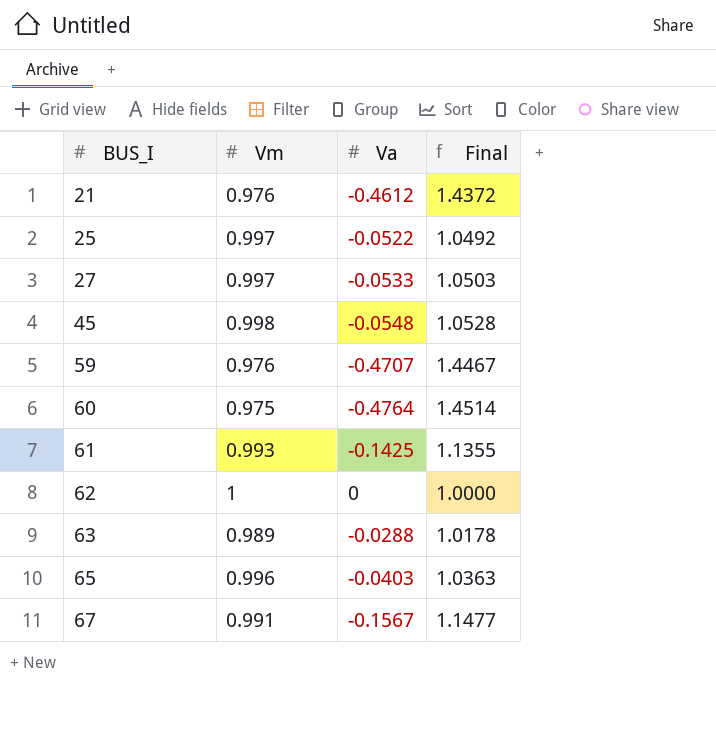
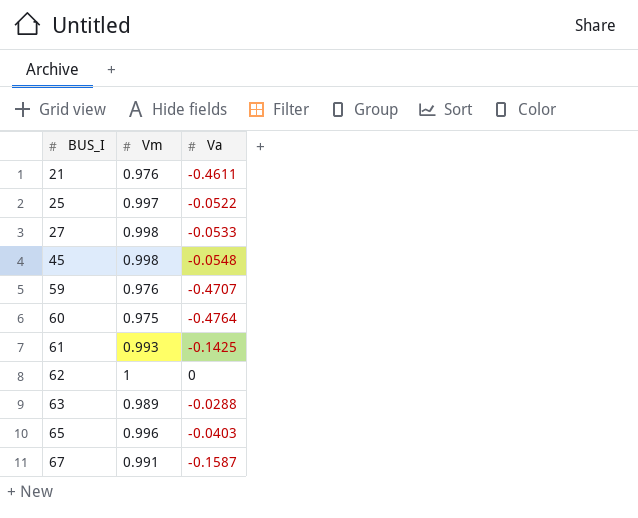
column Final | formula: [Vm] - [Va] -> none
21 | Va: -0.4612 -> -0.4611
27 | Vm: 0.997 -> 0.998
67 | Va: -0.1567 -> -0.1587

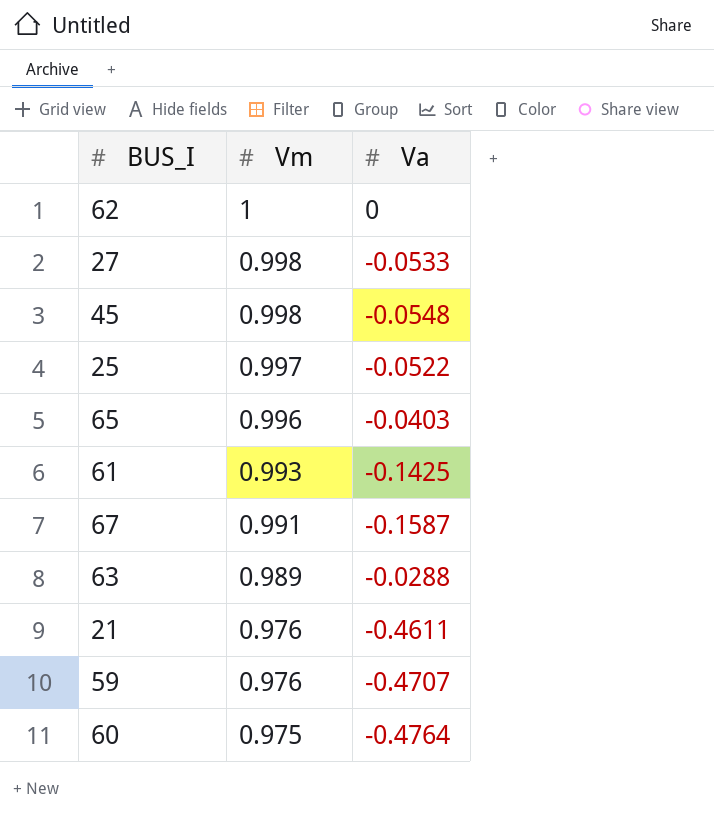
row order: BUS_I ascending -> Vm descending

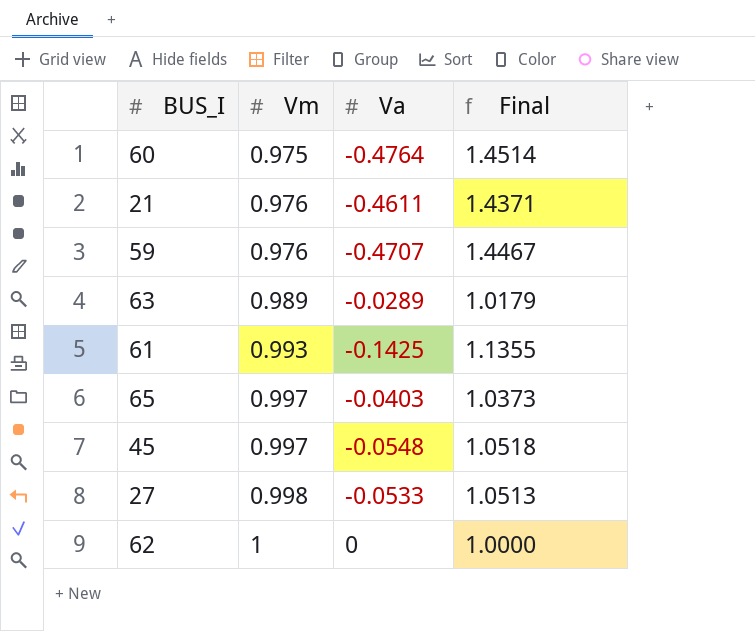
row order: Vm descending -> Vm ascending
column Final | formula: none -> [Vm] - [Va]
row 25: 0.997 | -0.0522 -> none
row 67: 0.991 | -0.1587 -> none
63 | Va: -0.0288 -> -0.0289
65 | Vm: 0.996 -> 0.997
45 | Vm: 0.998 -> 0.997

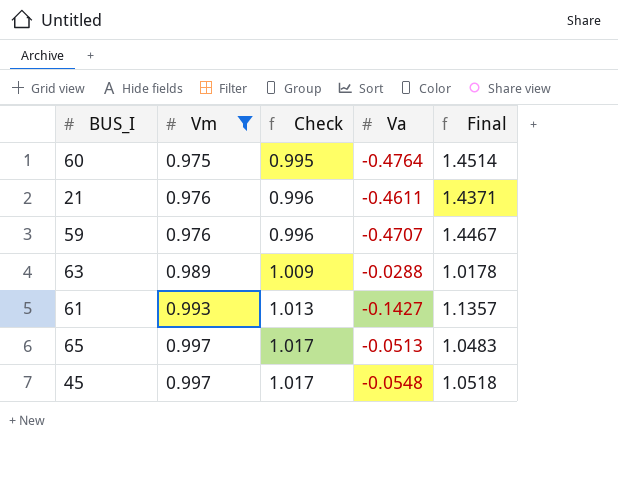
filter: none -> Vm <= 0.997
column Check | formula: none -> [Vm] * 1.02
63 | Va: -0.0289 -> -0.0288
63 | Final: 1.0179 -> 1.0178
61 | Va: -0.1425 -> -0.1427
61 | Final: 1.1355 -> 1.1357
65 | Va: -0.0403 -> -0.0513
65 | Final: 1.0373 -> 1.0483

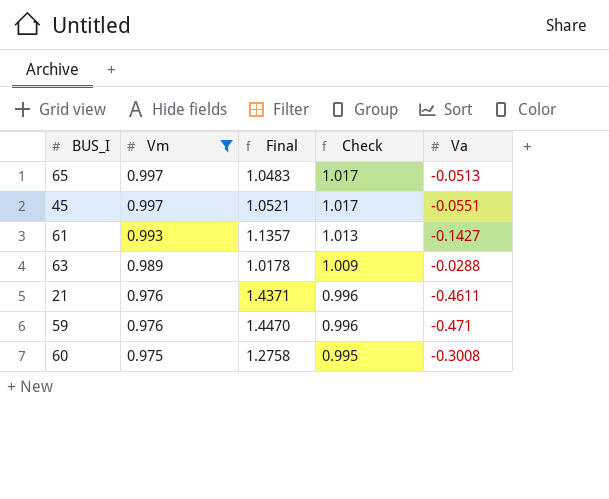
row order: Vm ascending -> Vm descending
column Final | position: 5 -> 3
45 | Final: 1.0518 -> 1.0521
45 | Va: -0.0548 -> -0.0551
59 | Final: 1.4467 -> 1.4470
59 | Va: -0.4707 -> -0.471
60 | Final: 1.4514 -> 1.2758
60 | Va: -0.4764 -> -0.3008

